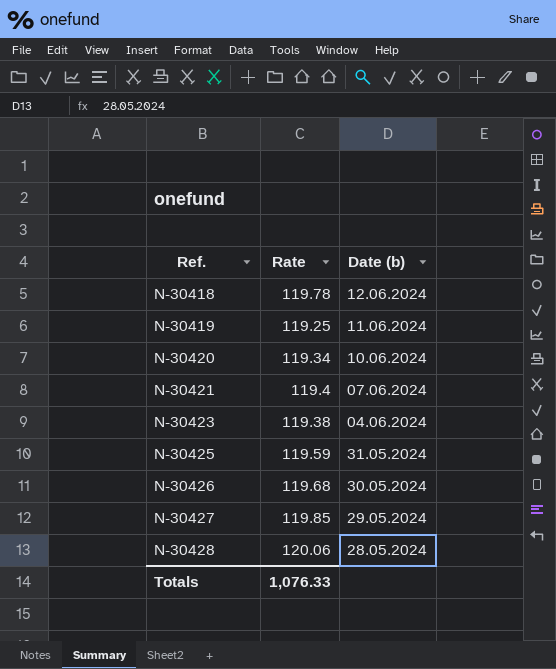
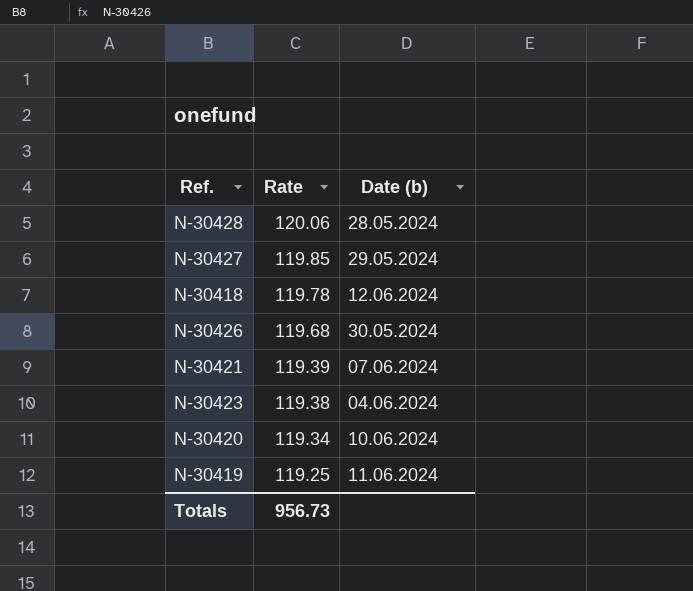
row order: Ref. ascending -> Rate descending
row N-30425: 119.59 | 31.05.2024 -> none
N-30421 | Rate: 119.4 -> 119.39
Totals | Rate: 1,076.33 -> 956.73

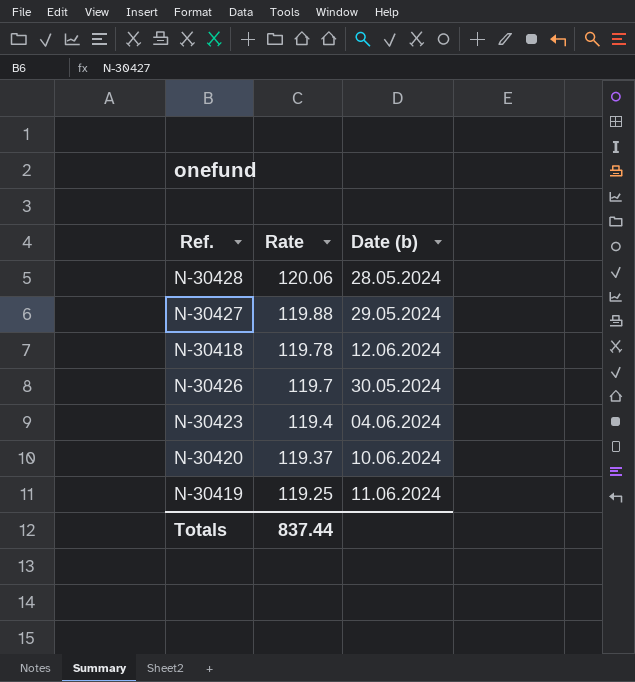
row N-30421: 119.39 | 07.06.2024 -> none
N-30427 | Rate: 119.85 -> 119.88
N-30426 | Rate: 119.68 -> 119.7
N-30423 | Rate: 119.38 -> 119.4
N-30420 | Rate: 119.34 -> 119.37
Totals | Rate: 956.73 -> 837.44

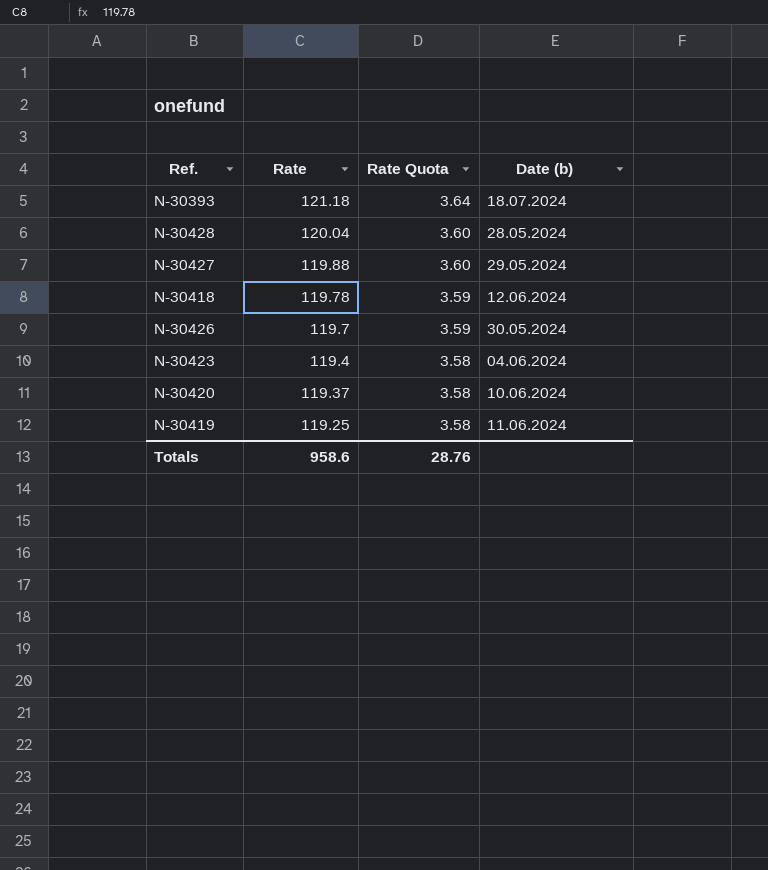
column Rate Quota | formula: none -> [Rate] * 0.03
row N-30393: none -> 121.18 | 3.64 | 18.07.2024
N-30428 | Rate: 120.06 -> 120.04
Totals | Rate: 837.44 -> 958.6

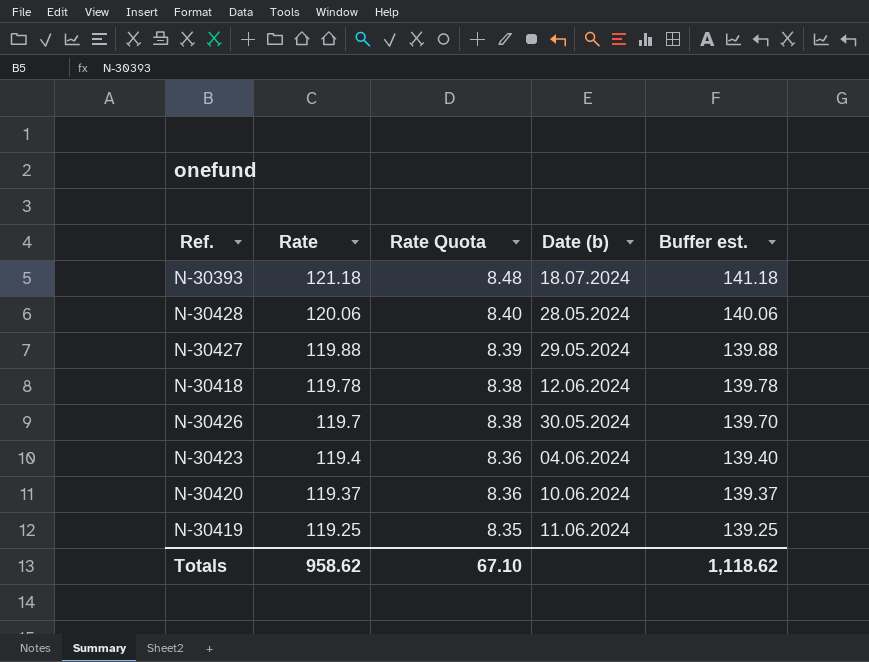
column Rate Quota | formula: [Rate] * 0.03 -> [Rate] * 0.07
column Buffer est. | formula: none -> [Rate] + 20
N-30428 | Rate: 120.04 -> 120.06
Totals | Rate: 958.6 -> 958.62
Totals | Rate Quota: 28.76 -> 67.10

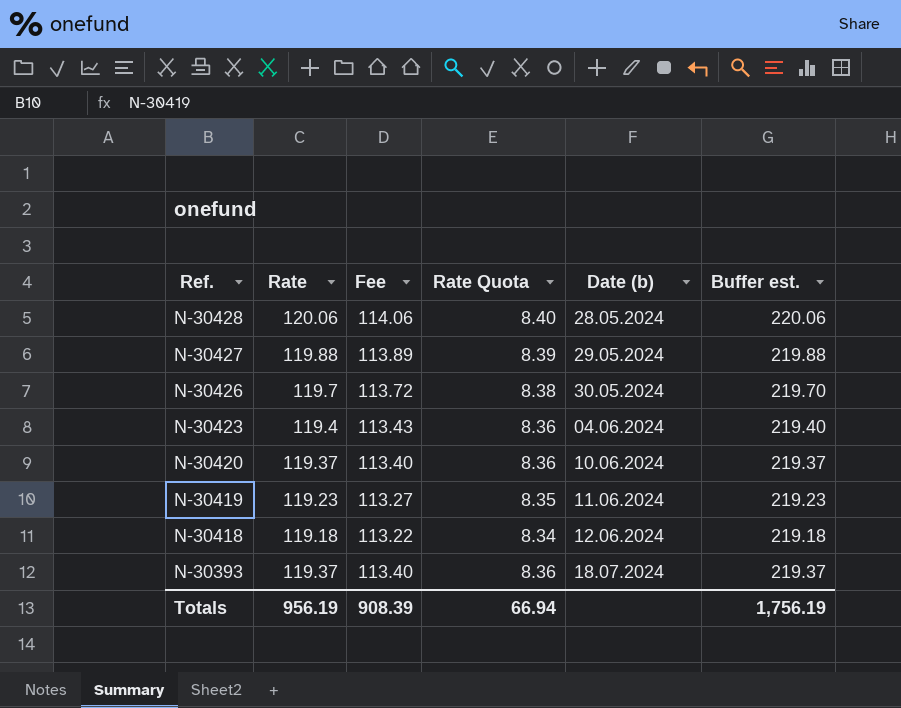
row order: Rate descending -> Ref. descending
column Fee | formula: none -> [Rate] * 0.95
column Buffer est. | formula: [Rate] + 20 -> [Rate] + 100
N-30419 | Rate: 119.25 -> 119.23
N-30418 | Rate: 119.78 -> 119.18
N-30418 | Rate Quota: 8.38 -> 8.34
N-30393 | Rate: 121.18 -> 119.37
N-30393 | Rate Quota: 8.48 -> 8.36
Totals | Rate: 958.62 -> 956.19
Totals | Rate Quota: 67.10 -> 66.94
Totals | Buffer est.: 1,118.62 -> 1,756.19

